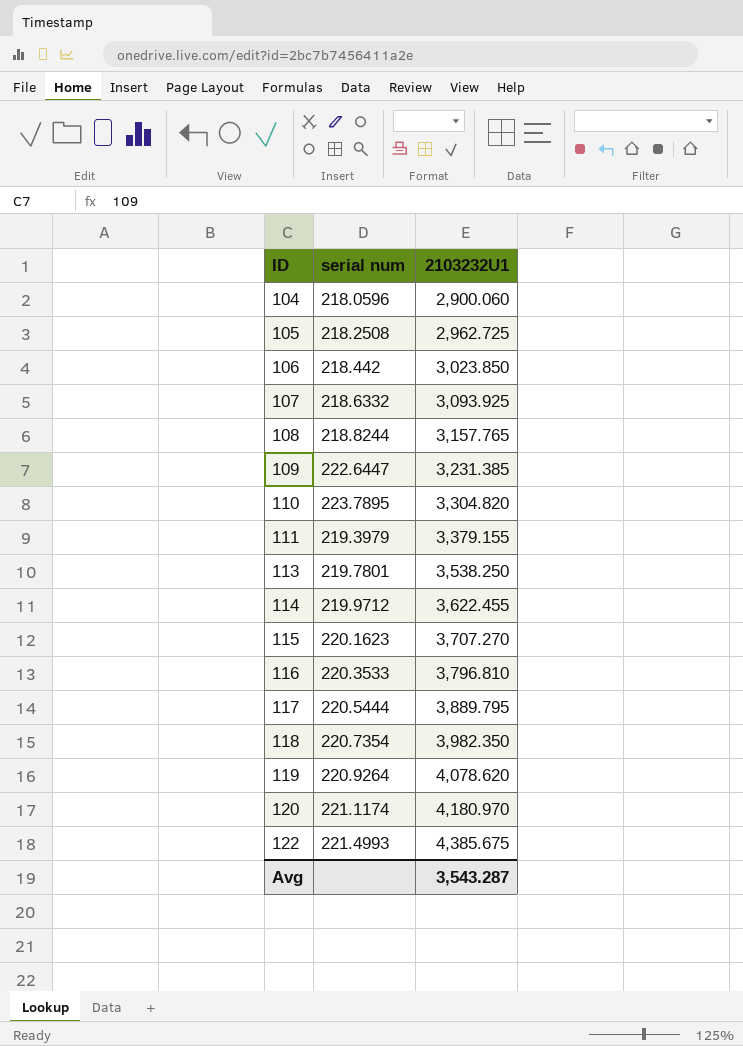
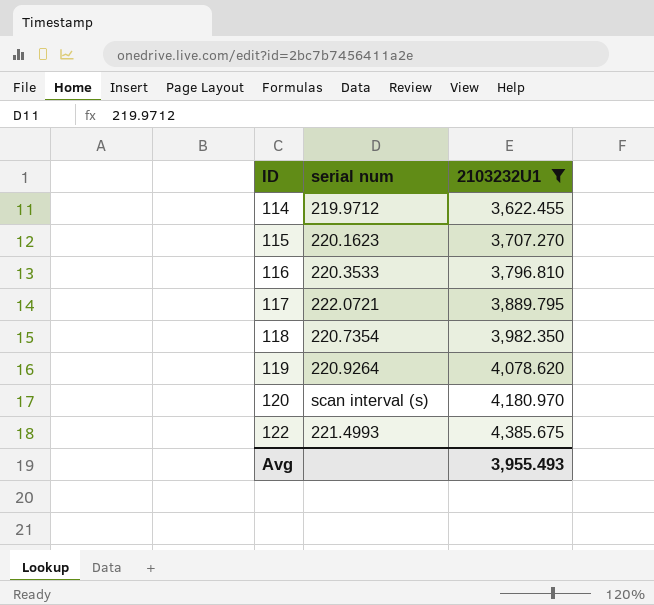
filter: none -> 2103232U1 >= 3,622.455
117 | serial num: 220.5444 -> 222.0721
120 | serial num: 221.1174 -> scan interval (s)
Avg | 2103232U1: 3,543.287 -> 3,955.493

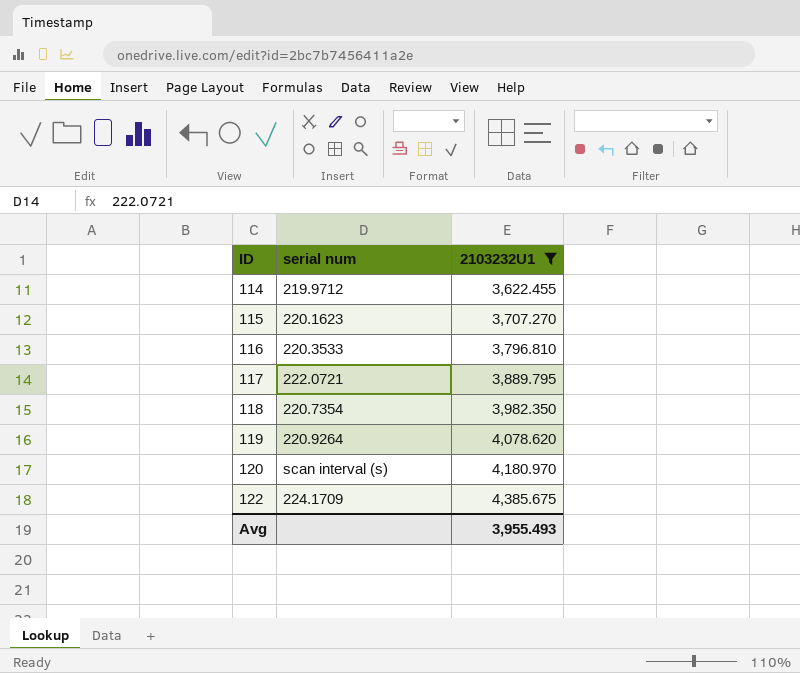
122 | serial num: 221.4993 -> 224.1709

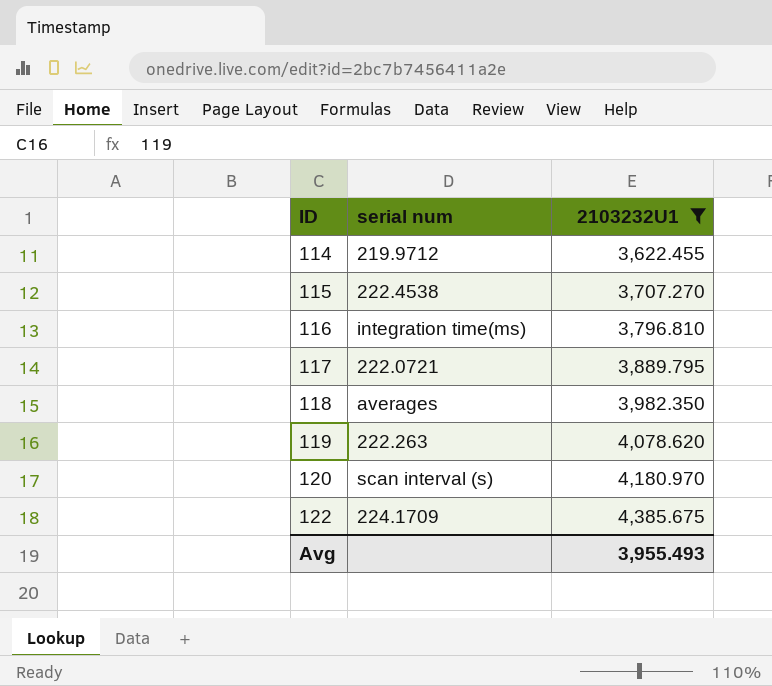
115 | serial num: 220.1623 -> 222.4538
116 | serial num: 220.3533 -> integration time(ms)
118 | serial num: 220.7354 -> averages
119 | serial num: 220.9264 -> 222.263

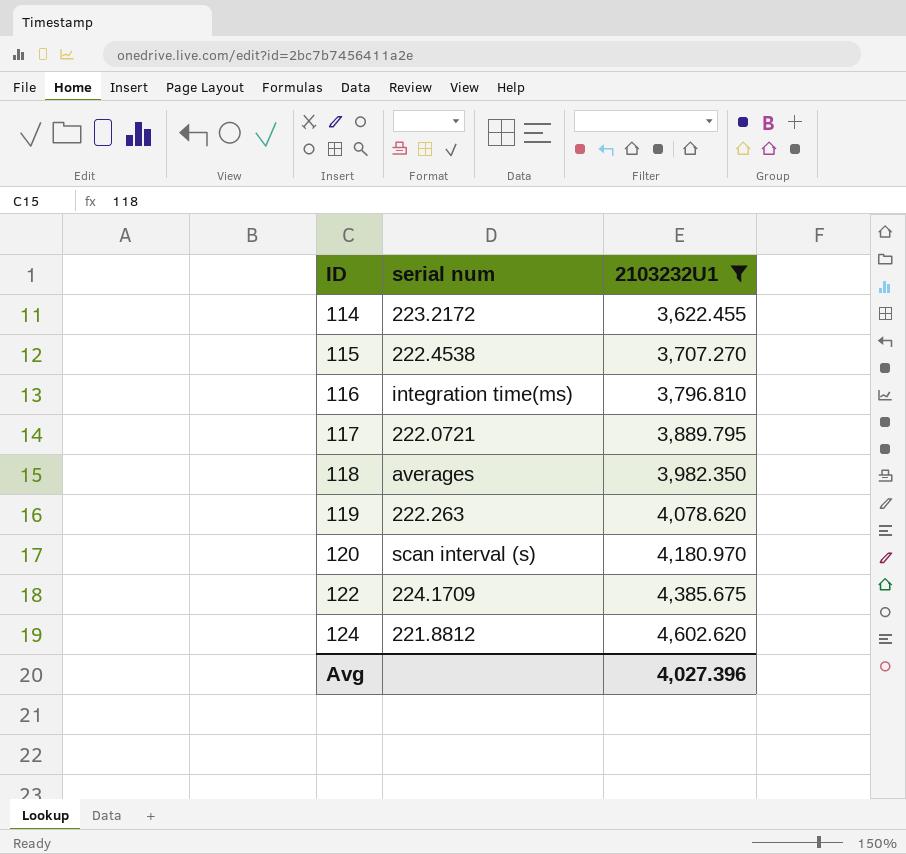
114 | serial num: 219.9712 -> 223.2172
row 124: none -> 221.8812 | 4,602.620
Avg | 2103232U1: 3,955.493 -> 4,027.396

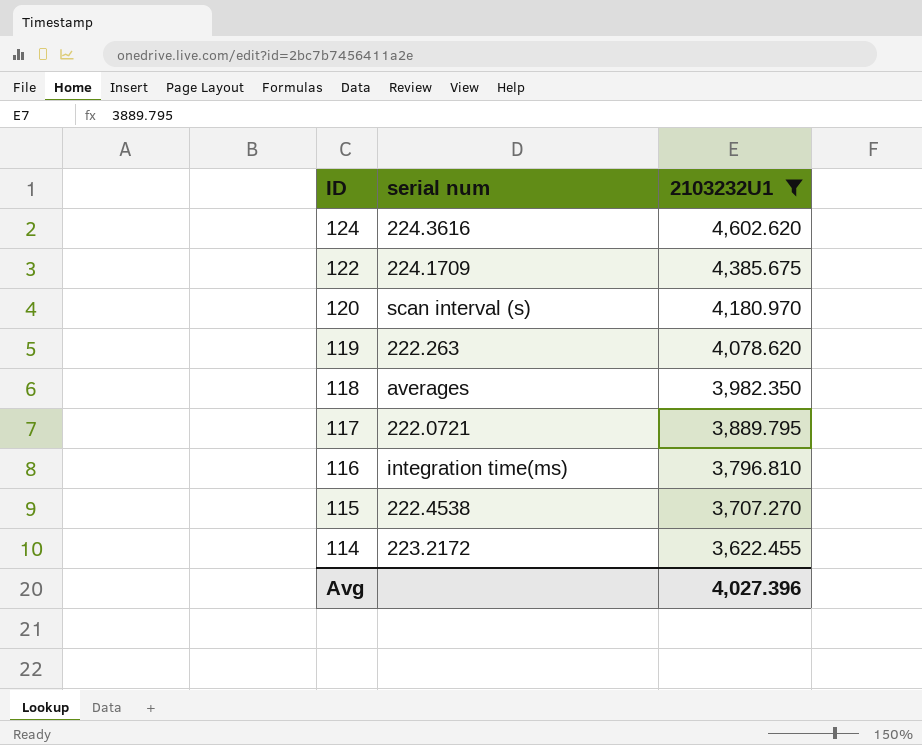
row order: ID ascending -> ID descending
124 | serial num: 221.8812 -> 224.3616

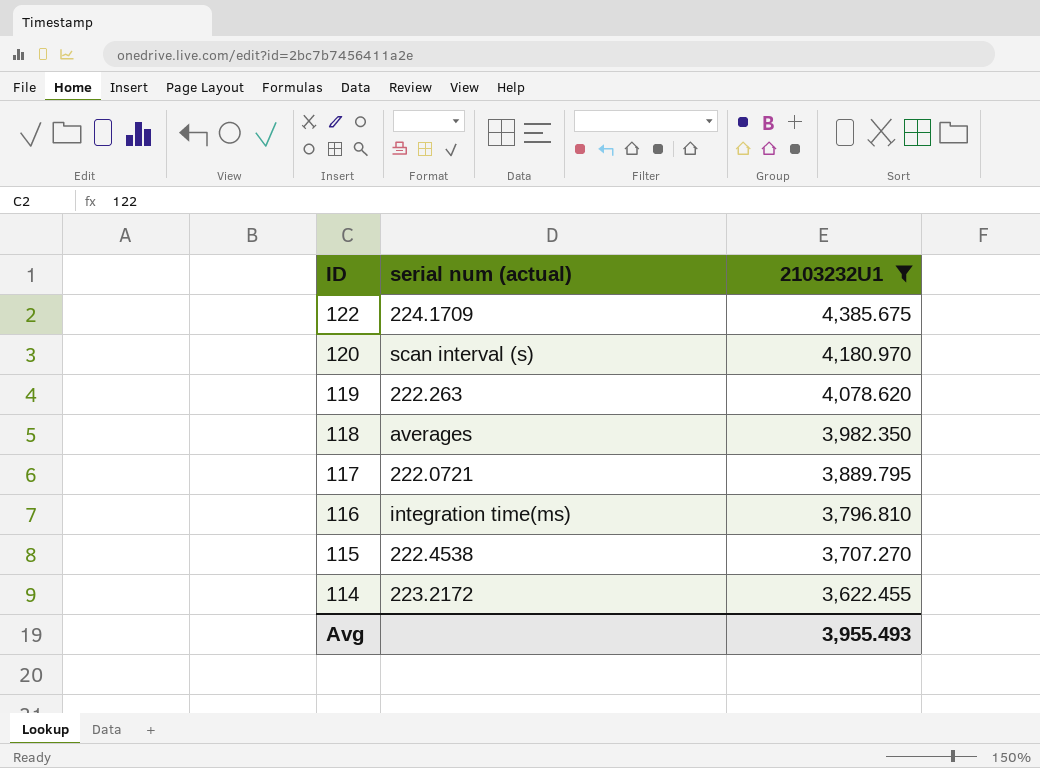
column name: serial num -> serial num (actual)
row 124: 224.3616 | 4,602.620 -> none
Avg | 2103232U1: 4,027.396 -> 3,955.493

